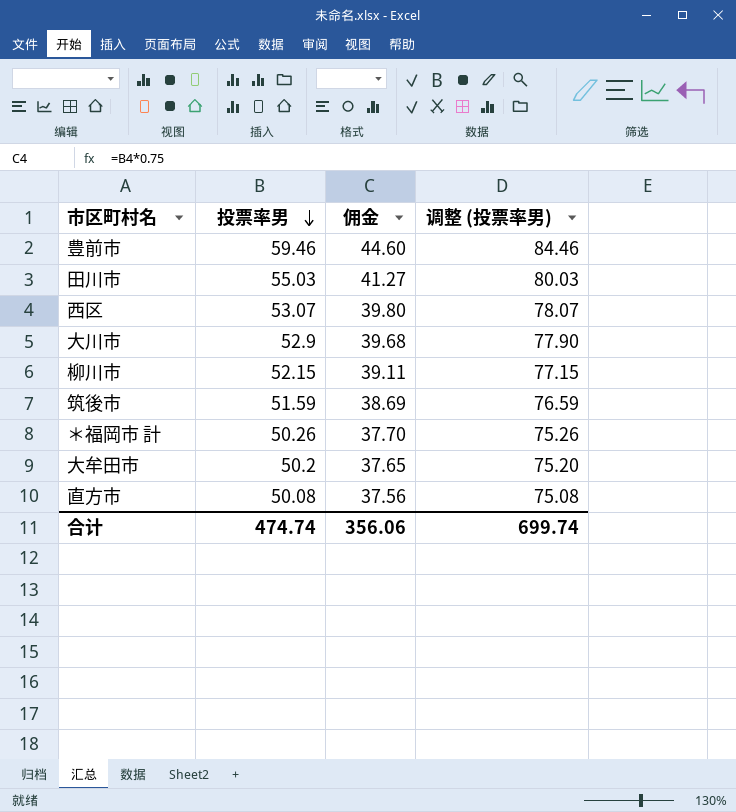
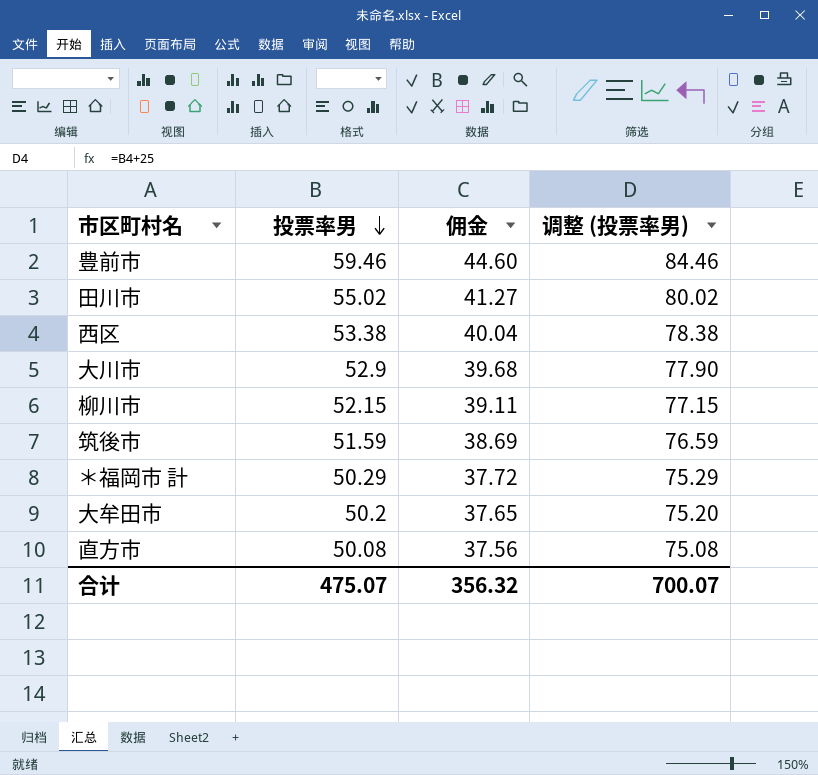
田川市 | 投票率男: 55.03 -> 55.02
田川市 | 调整 (投票率男): 80.03 -> 80.02
西区 | 投票率男: 53.07 -> 53.38
西区 | 佣金: 39.80 -> 40.04
西区 | 调整 (投票率男): 78.07 -> 78.38
＊福岡市 計 | 投票率男: 50.26 -> 50.29
＊福岡市 計 | 佣金: 37.70 -> 37.72
＊福岡市 計 | 调整 (投票率男): 75.26 -> 75.29
合计 | 投票率男: 474.74 -> 475.07
合计 | 佣金: 356.06 -> 356.32
合计 | 调整 (投票率男): 699.74 -> 700.07

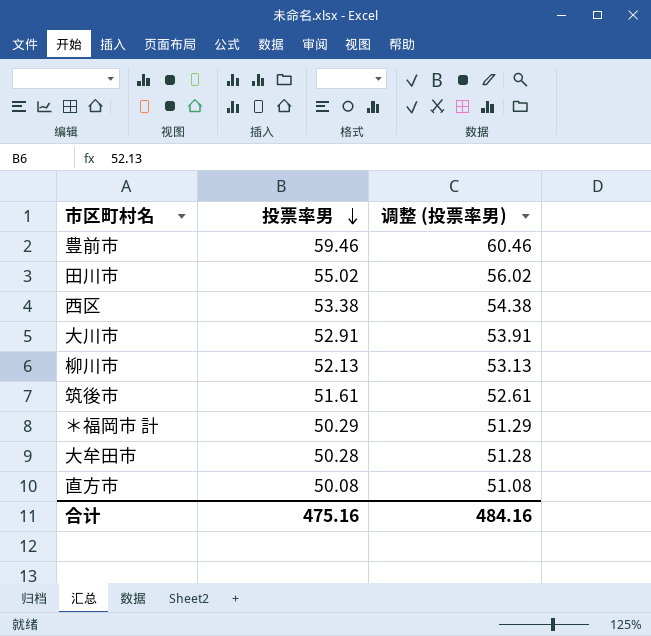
column 佣金 | formula: [投票率男] * 0.75 -> none
column 调整 (投票率男) | formula: [投票率男] + 25 -> [投票率男] + 1
大川市 | 投票率男: 52.9 -> 52.91
柳川市 | 投票率男: 52.15 -> 52.13
筑後市 | 投票率男: 51.59 -> 51.61
大牟田市 | 投票率男: 50.2 -> 50.28
合计 | 投票率男: 475.07 -> 475.16
合计 | 调整 (投票率男): 700.07 -> 484.16

